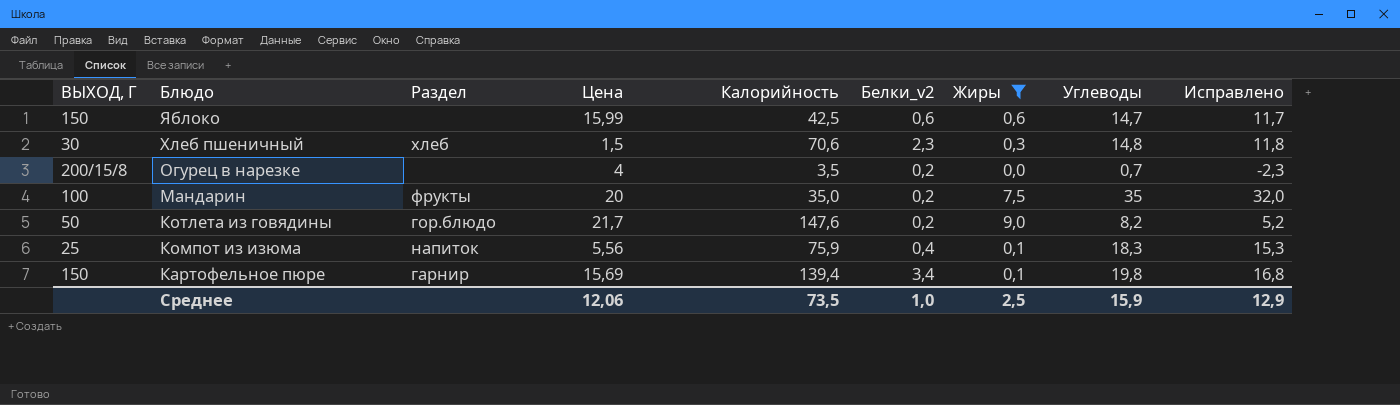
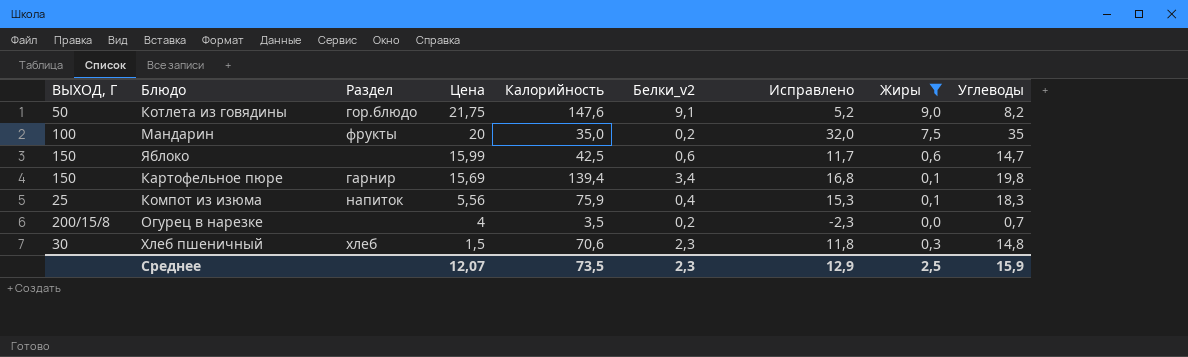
row order: Блюдо descending -> Цена descending
column Исправлено | position: 9 -> 7
Котлета из говядины | Цена: 21,7 -> 21,75
Котлета из говядины | Белки_v2: 0,2 -> 9,1
Среднее | Цена: 12,06 -> 12,07
Среднее | Белки_v2: 1,0 -> 2,3

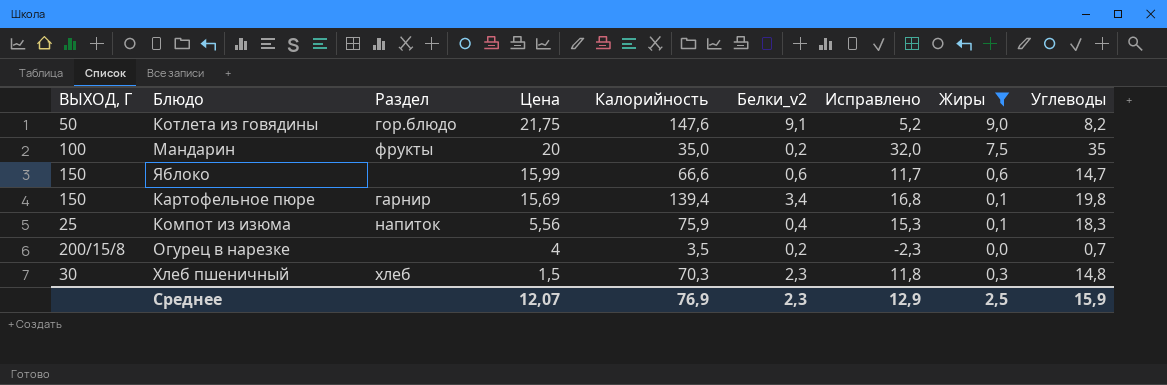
Яблоко | Калорийность: 42,5 -> 66,6
Хлеб пшеничный | Калорийность: 70,6 -> 70,3
Среднее | Калорийность: 73,5 -> 76,9

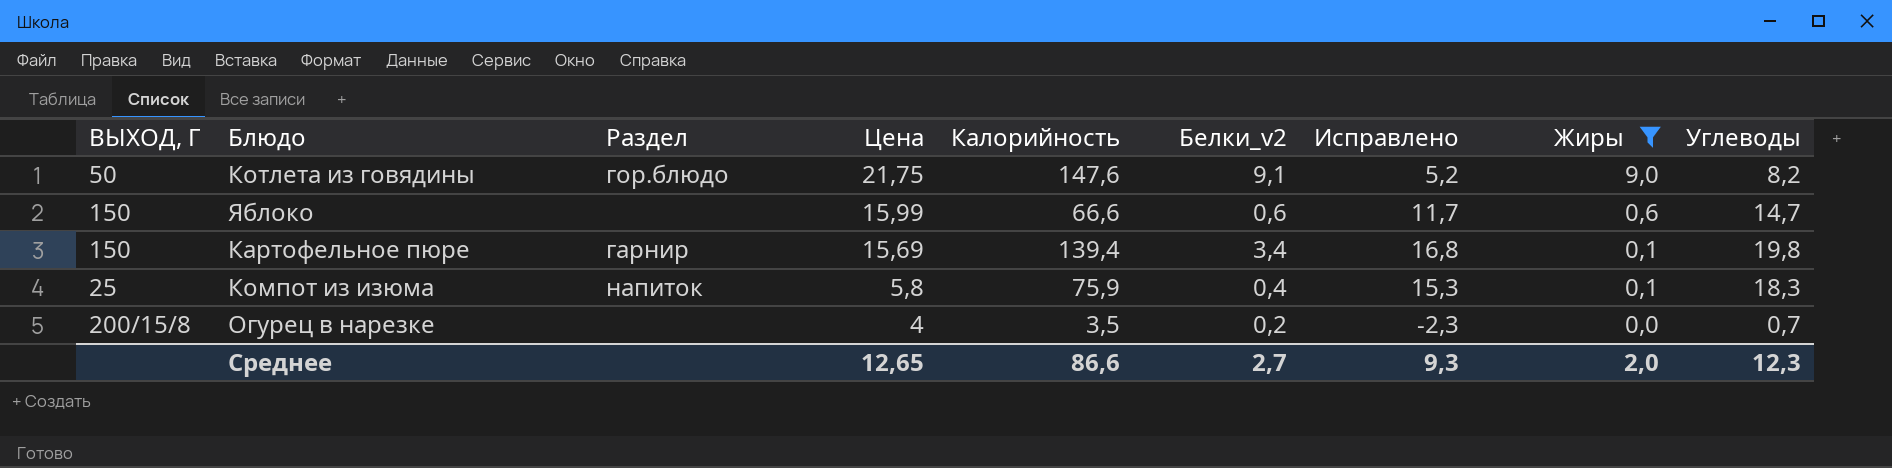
row Мандарин: 100 | фрукты | 20 | 35,0 | 0,2 | 32,0 | 7,5 | 35 -> none
row Хлеб пшеничный: 30 | хлеб | 1,5 | 70,3 | 2,3 | 11,8 | 0,3 | 14,8 -> none
Компот из изюма | Цена: 5,56 -> 5,8
Среднее | Цена: 12,07 -> 12,65
Среднее | Калорийность: 76,9 -> 86,6
Среднее | Белки_v2: 2,3 -> 2,7
Среднее | Исправлено: 12,9 -> 9,3
Среднее | Жиры: 2,5 -> 2,0
Среднее | Углеводы: 15,9 -> 12,3

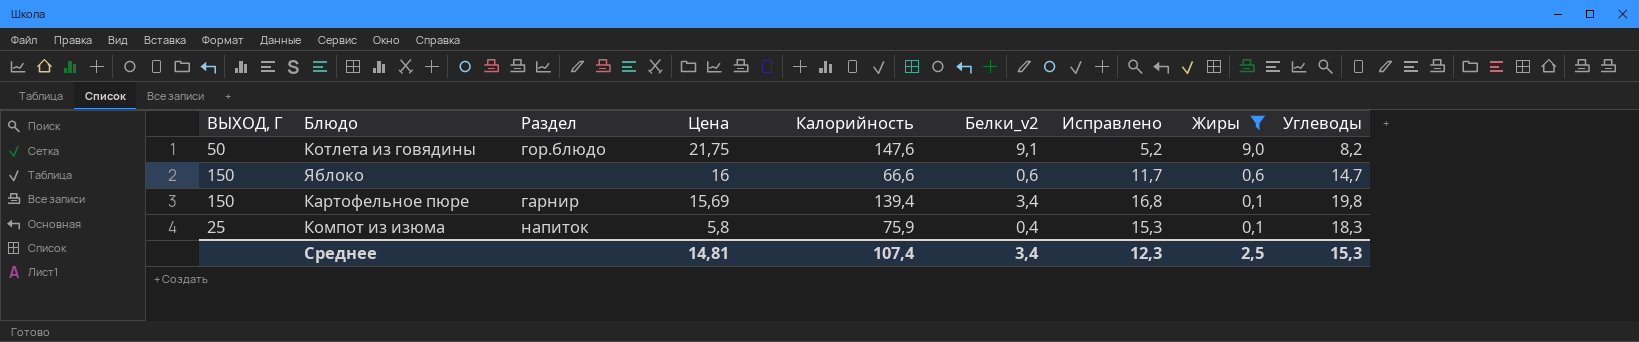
row Огурец в нарезке: 200/15/8 | none | 4 | 3,5 | 0,2 | -2,3 | 0,0 | 0,7 -> none
Яблоко | Цена: 15,99 -> 16
Среднее | Цена: 12,65 -> 14,81
Среднее | Калорийность: 86,6 -> 107,4
Среднее | Белки_v2: 2,7 -> 3,4
Среднее | Исправлено: 9,3 -> 12,3
Среднее | Жиры: 2,0 -> 2,5
Среднее | Углеводы: 12,3 -> 15,3

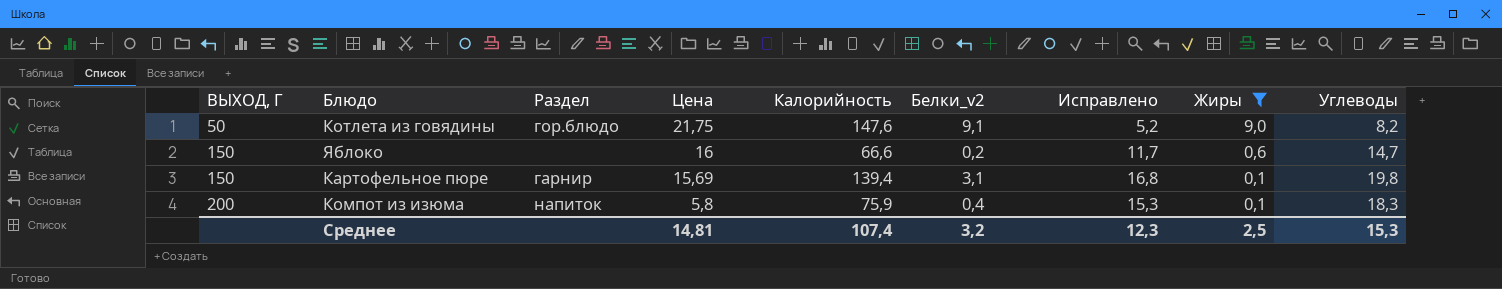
Яблоко | Белки_v2: 0,6 -> 0,2
Картофельное пюре | Белки_v2: 3,4 -> 3,1
Компот из изюма | ВЫХОД, Г: 25 -> 200
Среднее | Белки_v2: 3,4 -> 3,2

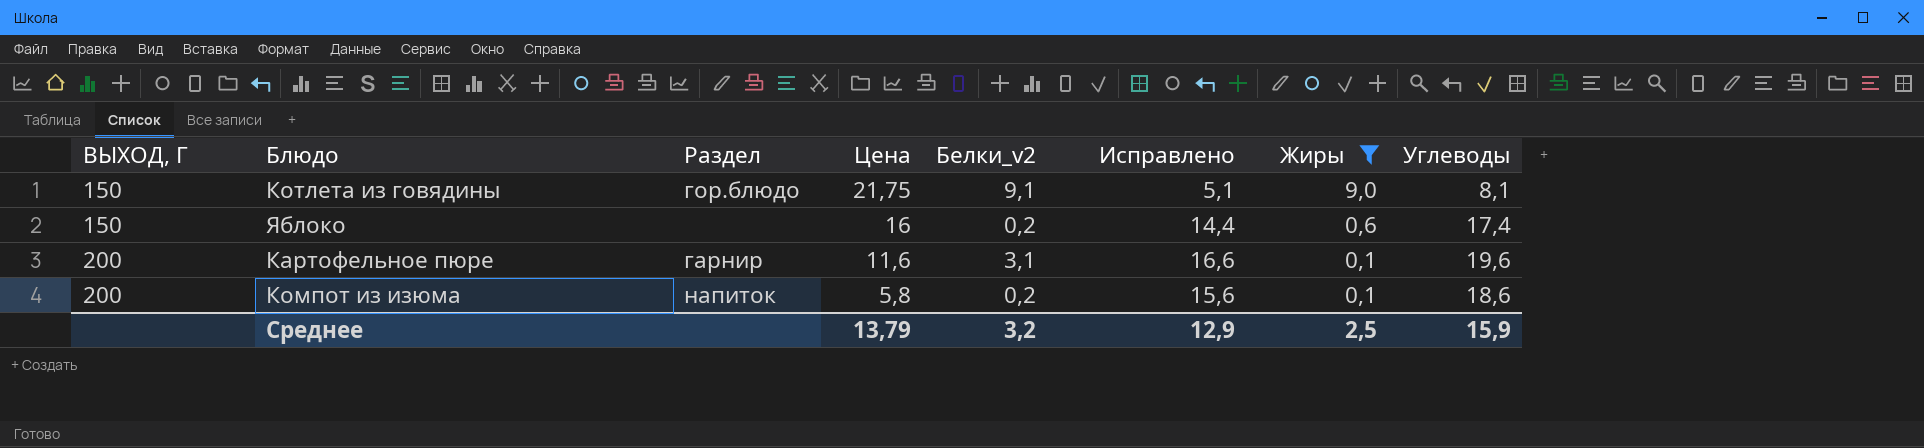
column Калорийность | position: 5 -> none
Котлета из говядины | ВЫХОД, Г: 50 -> 150
Котлета из говядины | Исправлено: 5,2 -> 5,1
Котлета из говядины | Углеводы: 8,2 -> 8,1
Яблоко | Исправлено: 11,7 -> 14,4
Яблоко | Углеводы: 14,7 -> 17,4
Картофельное пюре | ВЫХОД, Г: 150 -> 200
Картофельное пюре | Цена: 15,69 -> 11,6
Картофельное пюре | Исправлено: 16,8 -> 16,6
Картофельное пюре | Углеводы: 19,8 -> 19,6
Компот из изюма | Белки_v2: 0,4 -> 0,2
Компот из изюма | Исправлено: 15,3 -> 15,6
Компот из изюма | Углеводы: 18,3 -> 18,6
Среднее | Цена: 14,81 -> 13,79
Среднее | Исправлено: 12,3 -> 12,9
Среднее | Углеводы: 15,3 -> 15,9

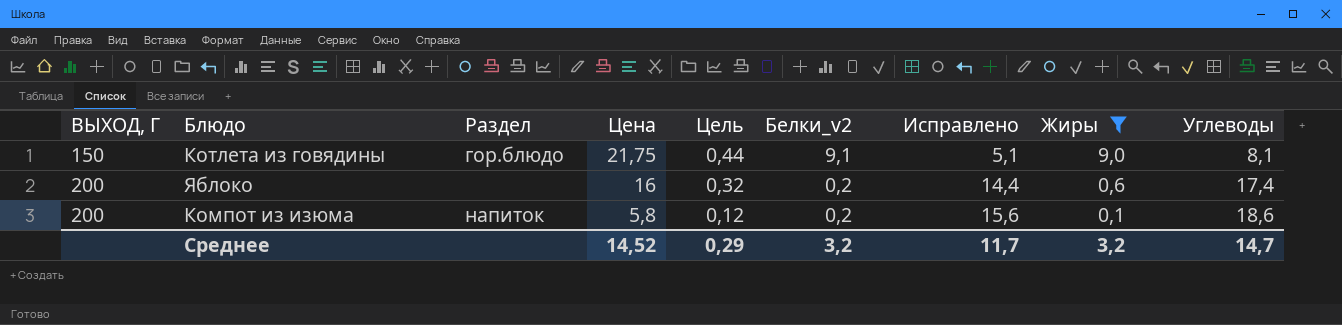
column Цель | formula: none -> [Цена] * 0,02
row Картофельное пюре: 200 | гарнир | 11,6 | 3,1 | 16,6 | 0,1 | 19,6 -> none
Яблоко | ВЫХОД, Г: 150 -> 200
Среднее | Цена: 13,79 -> 14,52
Среднее | Исправлено: 12,9 -> 11,7
Среднее | Жиры: 2,5 -> 3,2
Среднее | Углеводы: 15,9 -> 14,7

